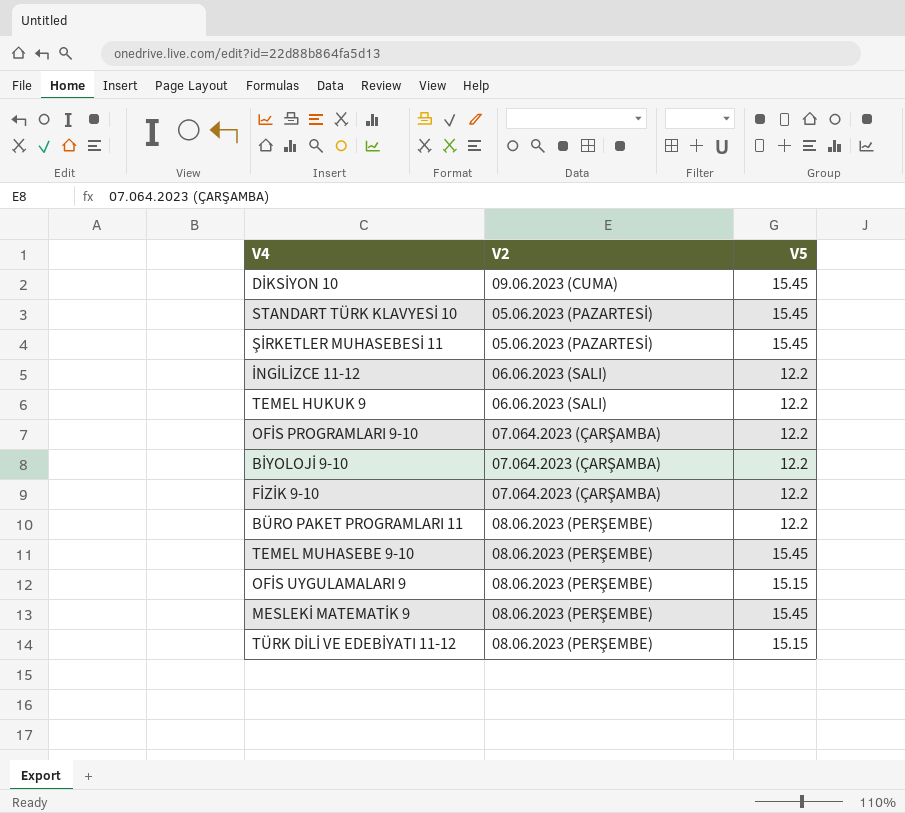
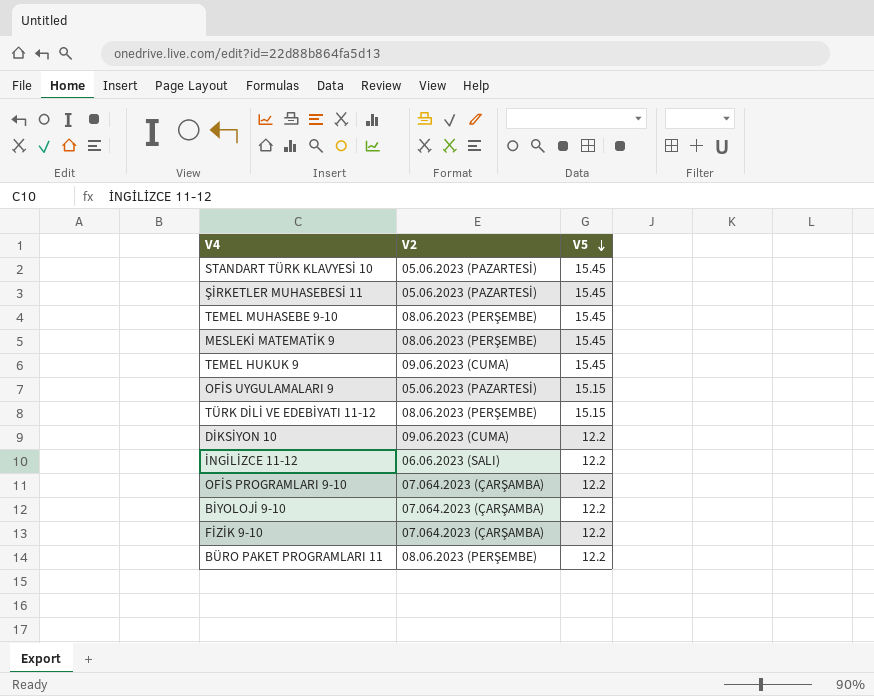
row order: none -> V5 descending
TEMEL HUKUK 9 | V2: 06.06.2023 (SALI) -> 09.06.2023 (CUMA)
TEMEL HUKUK 9 | V5: 12.2 -> 15.45
OFİS UYGULAMALARI 9 | V2: 08.06.2023 (PERŞEMBE) -> 05.06.2023 (PAZARTESİ)
DİKSİYON 10 | V5: 15.45 -> 12.2

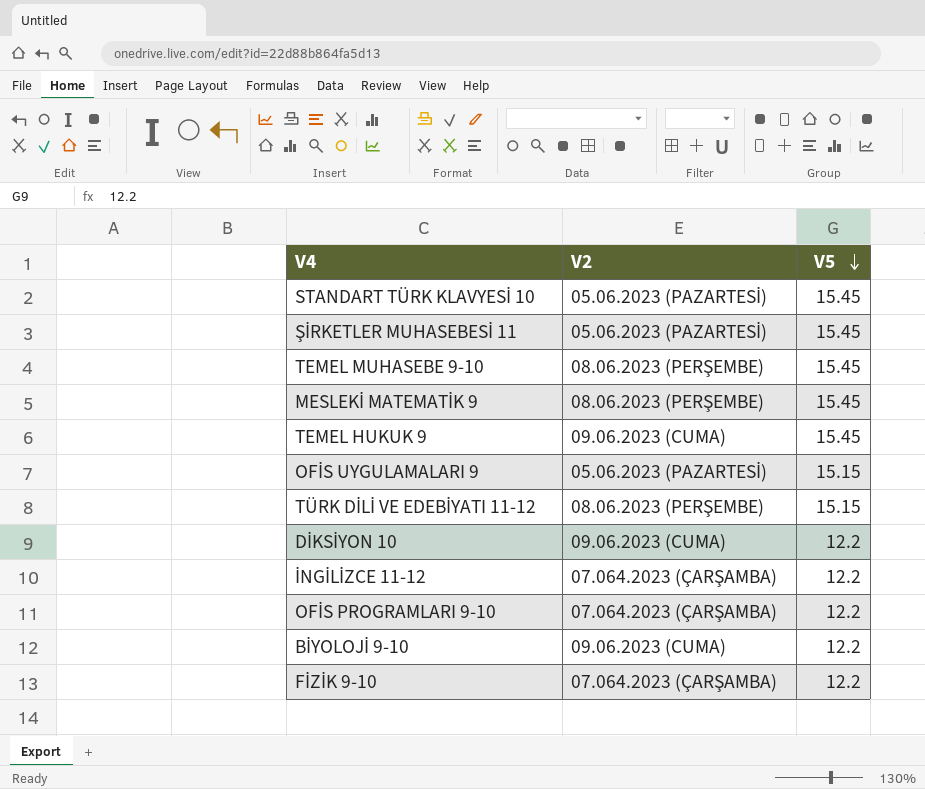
row BÜRO PAKET PROGRAMLARI 11: 08.06.2023 (PERŞEMBE) | 12.2 -> none
İNGİLİZCE 11-12 | V2: 06.06.2023 (SALI) -> 07.064.2023 (ÇARŞAMBA)
BİYOLOJİ 9-10 | V2: 07.064.2023 (ÇARŞAMBA) -> 09.06.2023 (CUMA)

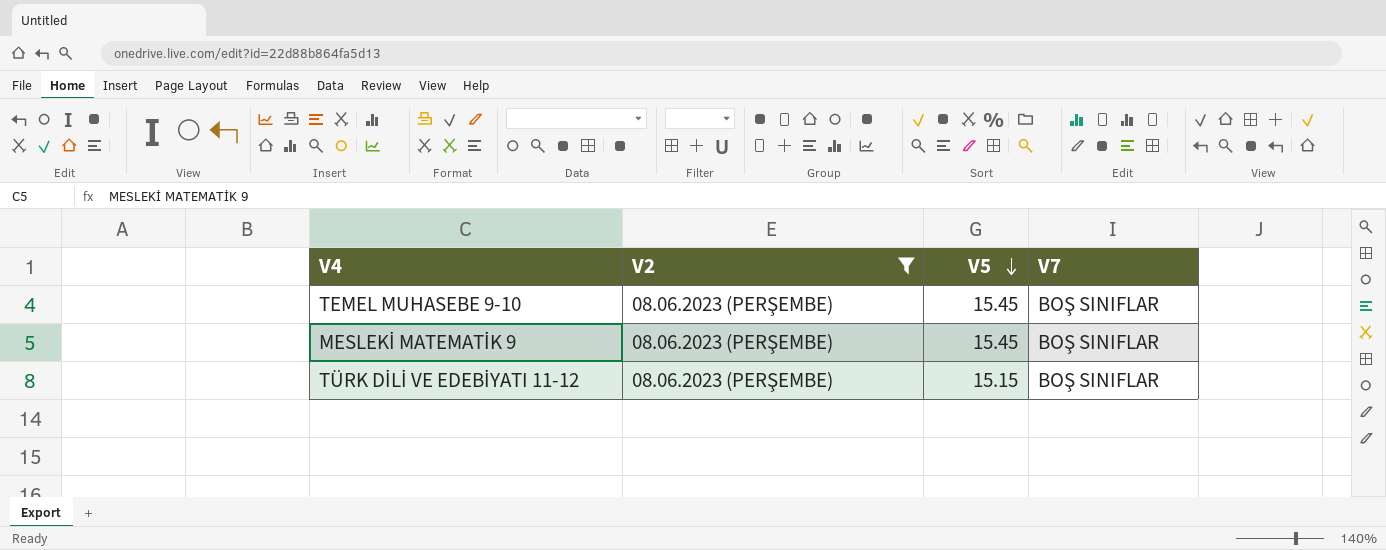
filter: none -> V2 = 08.06.2023 (PERŞEMBE)
column V7 | position: none -> 4

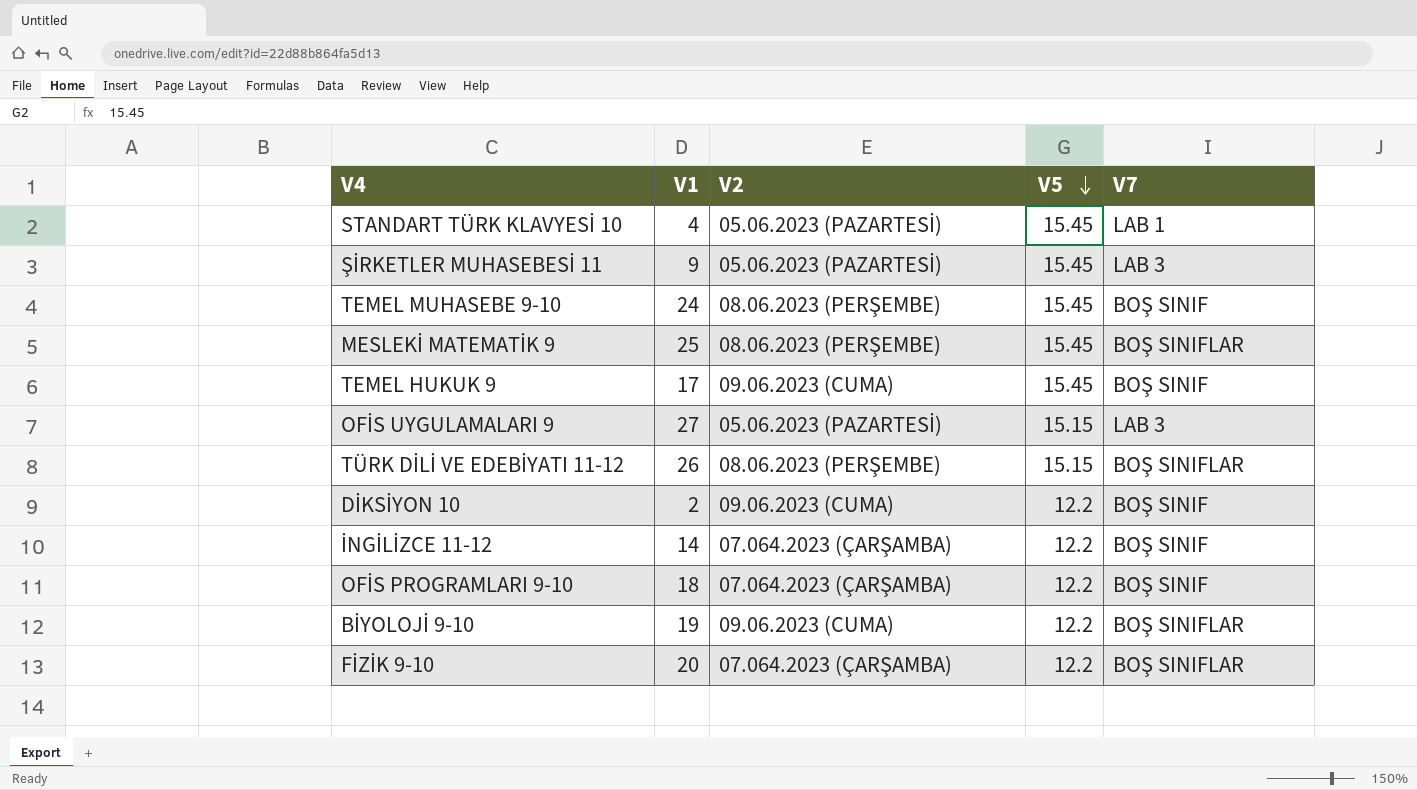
filter: V2 = 08.06.2023 (PERŞEMBE) -> none
column V1 | position: none -> 2
TEMEL MUHASEBE 9-10 | V7: BOŞ SINIFLAR -> BOŞ SINIF

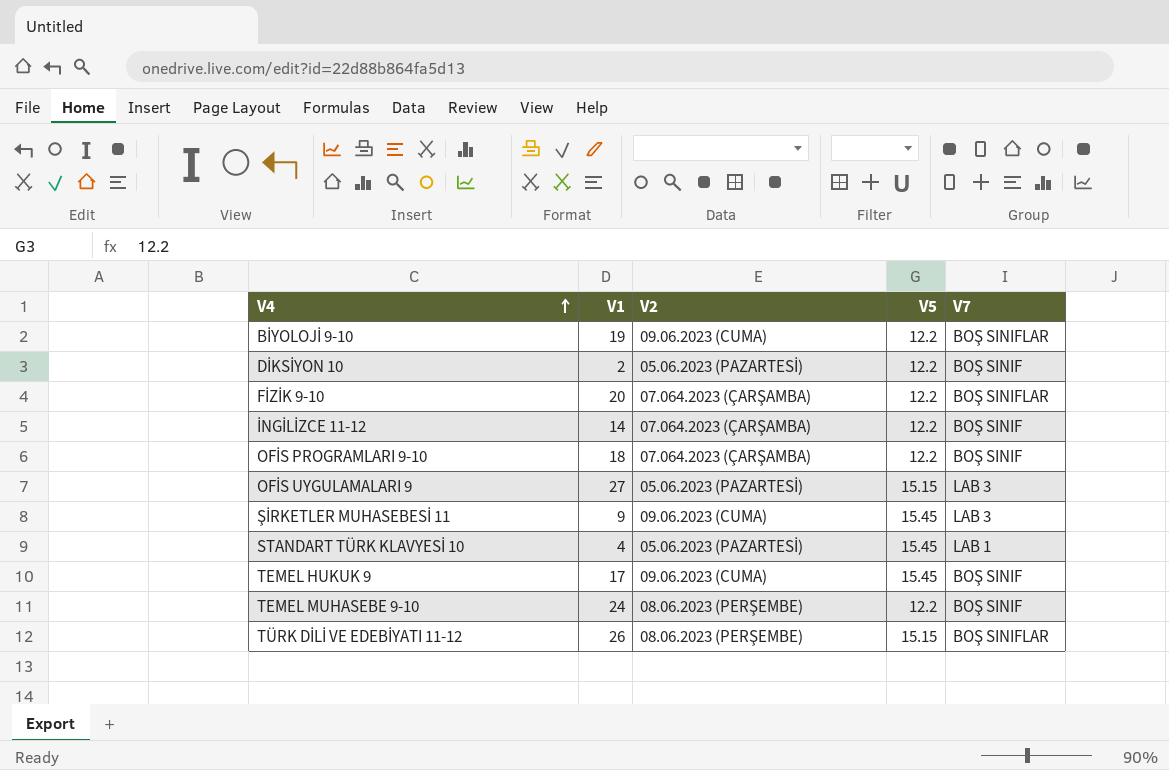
row order: V5 descending -> V4 ascending
row MESLEKİ MATEMATİK 9: 25 | 08.06.2023 (PERŞEMBE) | 15.45 | BOŞ SINIFLAR -> none
DİKSİYON 10 | V2: 09.06.2023 (CUMA) -> 05.06.2023 (PAZARTESİ)
ŞİRKETLER MUHASEBESİ 11 | V2: 05.06.2023 (PAZARTESİ) -> 09.06.2023 (CUMA)
TEMEL MUHASEBE 9-10 | V5: 15.45 -> 12.2

